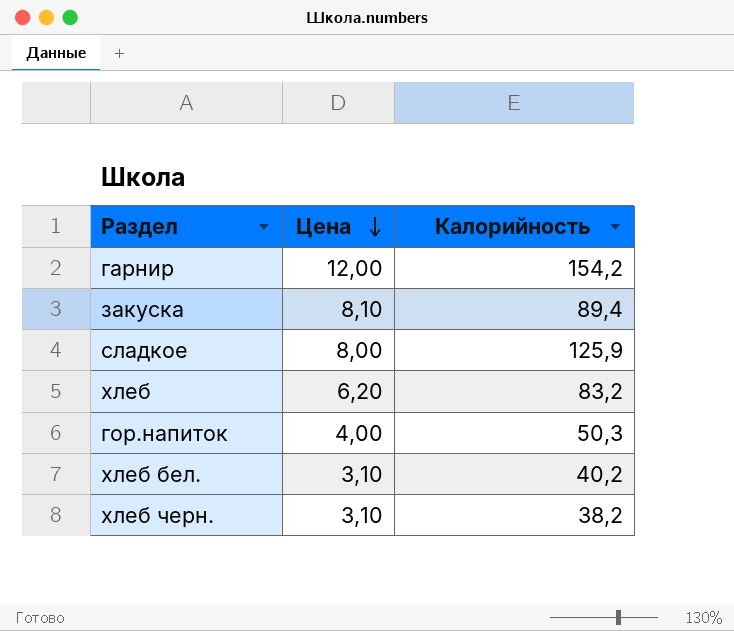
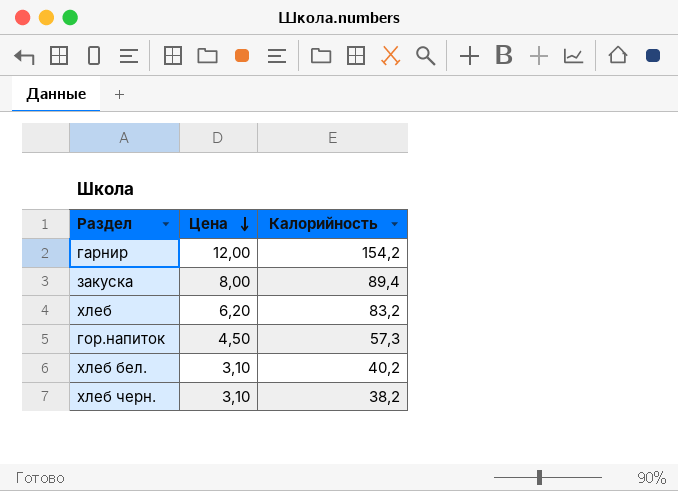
row сладкое: 8,00 | 125,9 -> none
закуска | Цена: 8,10 -> 8,00
гор.напиток | Цена: 4,00 -> 4,50
гор.напиток | Калорийность: 50,3 -> 57,3

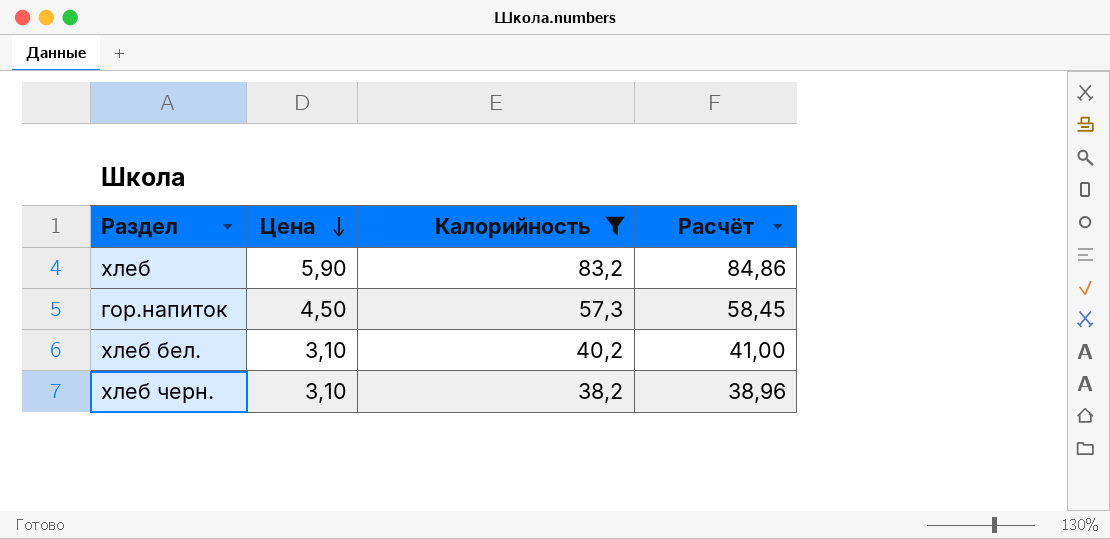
filter: none -> Калорийность <= 83,2
column Расчёт | formula: none -> [Калорийность] * 1,02
хлеб | Цена: 6,20 -> 5,90

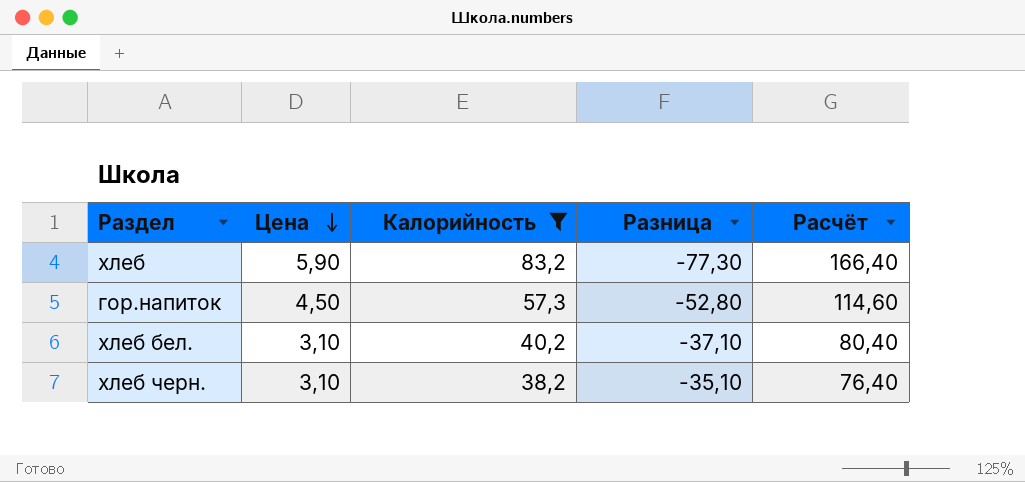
column Разница | formula: none -> [Цена] - [Калорийность]
column Расчёт | formula: [Калорийность] * 1,02 -> [Калорийность] * 2

